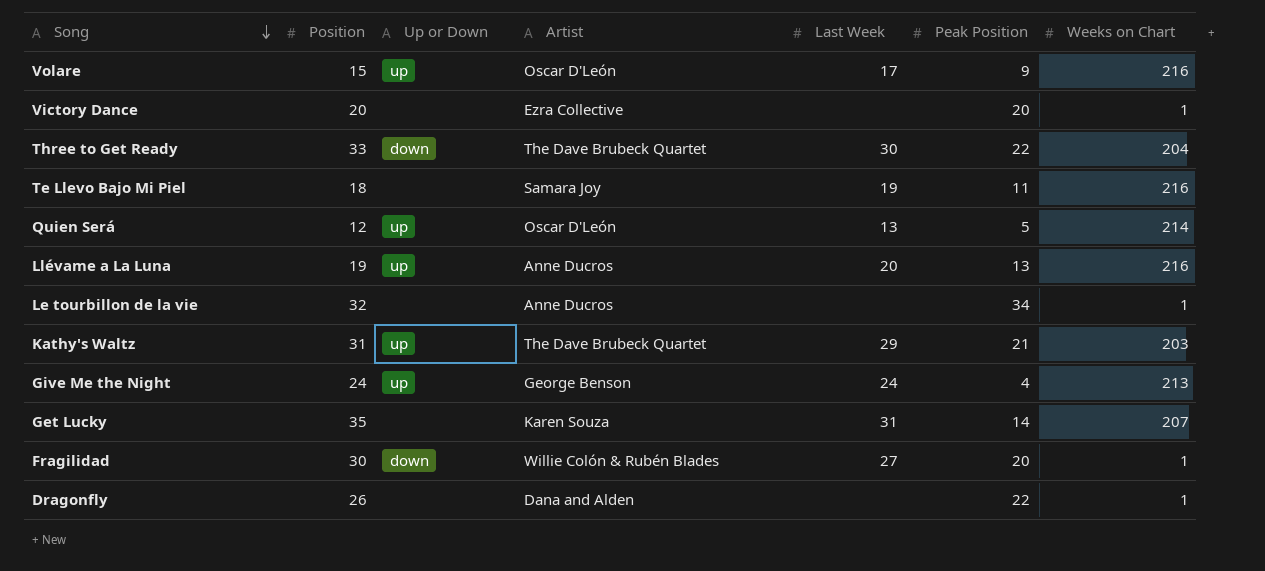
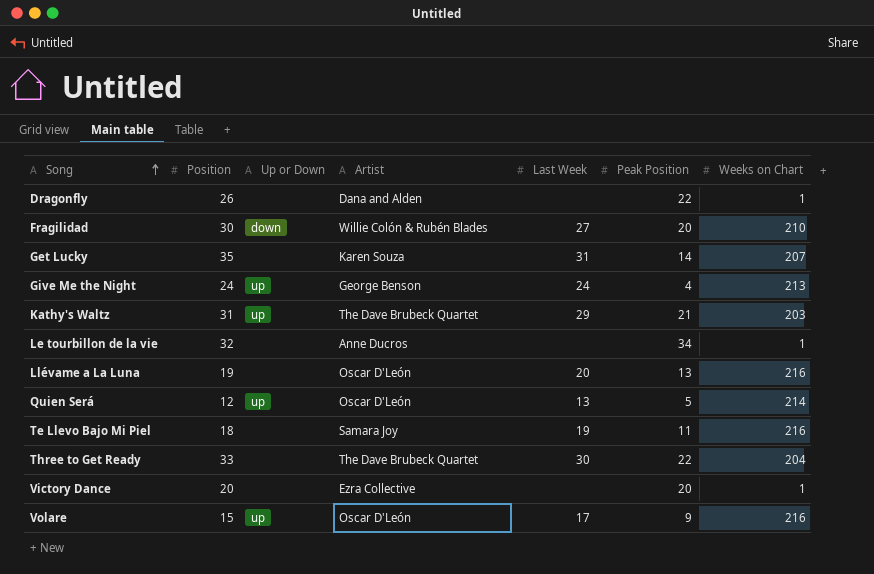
row order: Song descending -> Song ascending
Fragilidad | Weeks on Chart: 1 -> 210
Llévame a La Luna | Up or Down: up -> none
Llévame a La Luna | Artist: Anne Ducros -> Oscar D'León
Three to Get Ready | Up or Down: down -> none

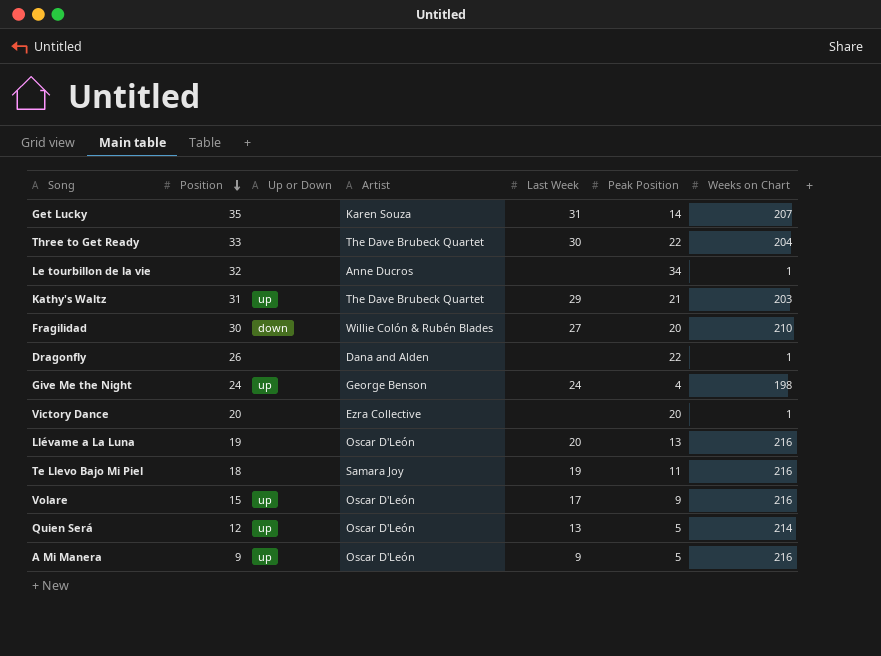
row order: Song ascending -> Position descending
Give Me the Night | Weeks on Chart: 213 -> 198
row A Mi Manera: none -> 9 | up | Oscar D'León | 9 | 5 | 216

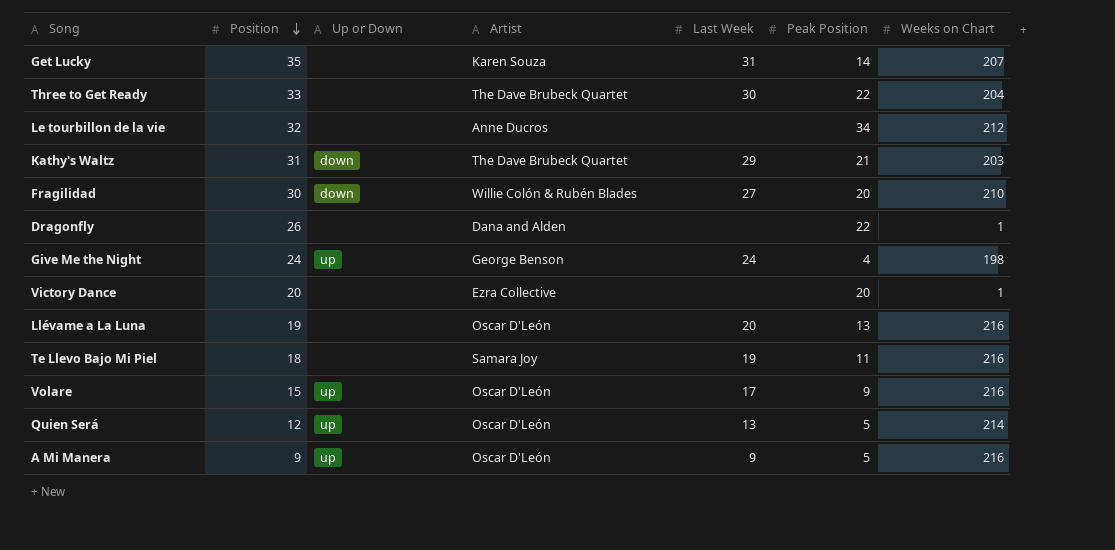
Le tourbillon de la vie | Weeks on Chart: 1 -> 212
Kathy's Waltz | Up or Down: up -> down

